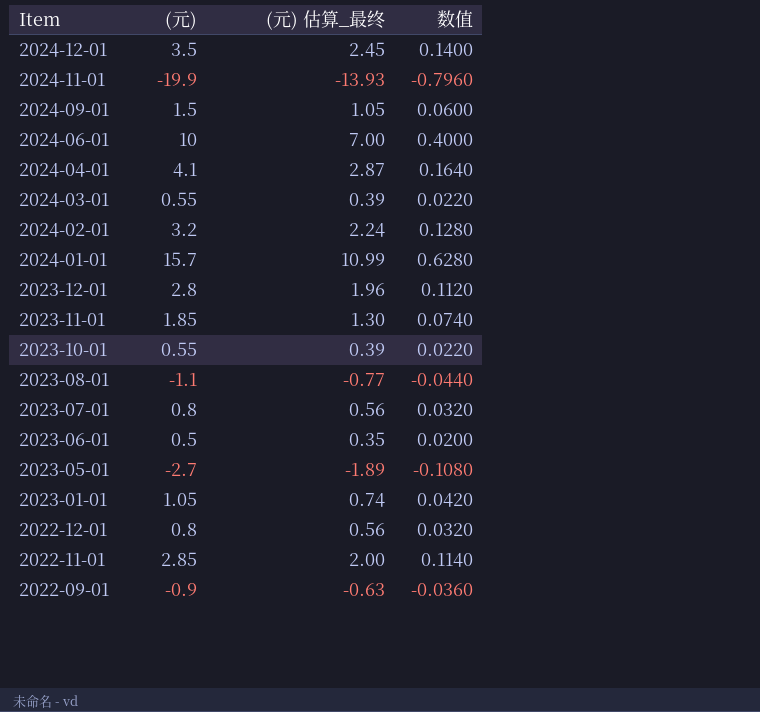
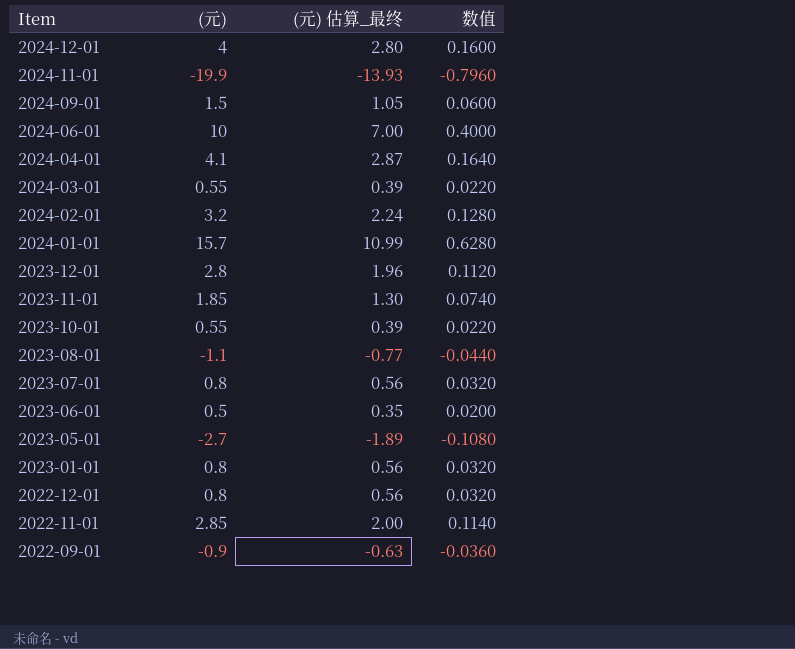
2024-12-01 | (元): 3.5 -> 4
2024-12-01 | (元) 估算_最终: 2.45 -> 2.80
2024-12-01 | 数值: 0.1400 -> 0.1600
2023-01-01 | (元): 1.05 -> 0.8
2023-01-01 | (元) 估算_最终: 0.74 -> 0.56
2023-01-01 | 数值: 0.0420 -> 0.0320

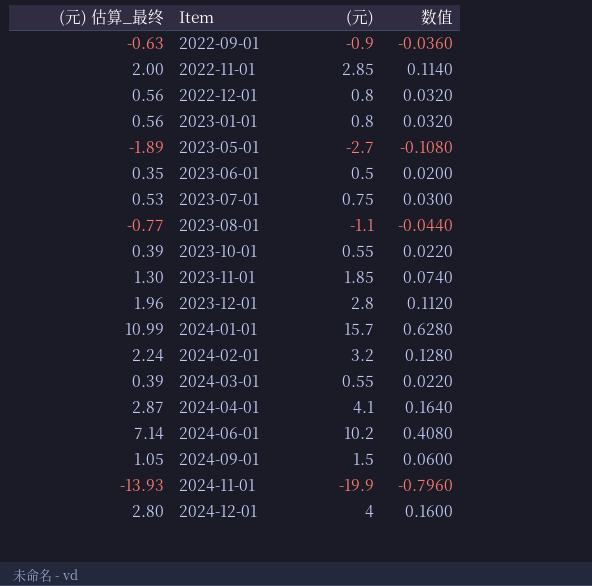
row order: Item descending -> Item ascending
column (元) 估算_最终 | position: 3 -> 1
2023-07-01 | (元) 估算_最终: 0.56 -> 0.53
2023-07-01 | (元): 0.8 -> 0.75
2023-07-01 | 数值: 0.0320 -> 0.0300
2024-06-01 | (元) 估算_最终: 7.00 -> 7.14
2024-06-01 | (元): 10 -> 10.2
2024-06-01 | 数值: 0.4000 -> 0.4080

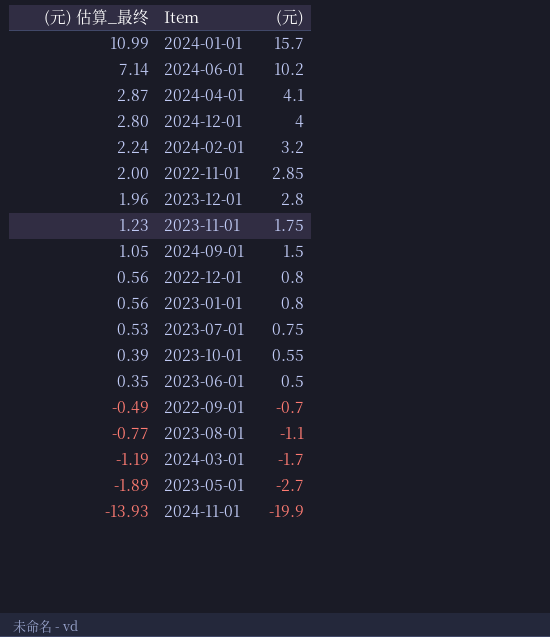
row order: Item ascending -> (元) 估算_最终 descending
column 数值 | formula: [(元)] * 0.04 -> none
2023-11-01 | (元) 估算_最终: 1.30 -> 1.23
2023-11-01 | (元): 1.85 -> 1.75
2022-09-01 | (元) 估算_最终: -0.63 -> -0.49
2022-09-01 | (元): -0.9 -> -0.7
2024-03-01 | (元) 估算_最终: 0.39 -> -1.19
2024-03-01 | (元): 0.55 -> -1.7

